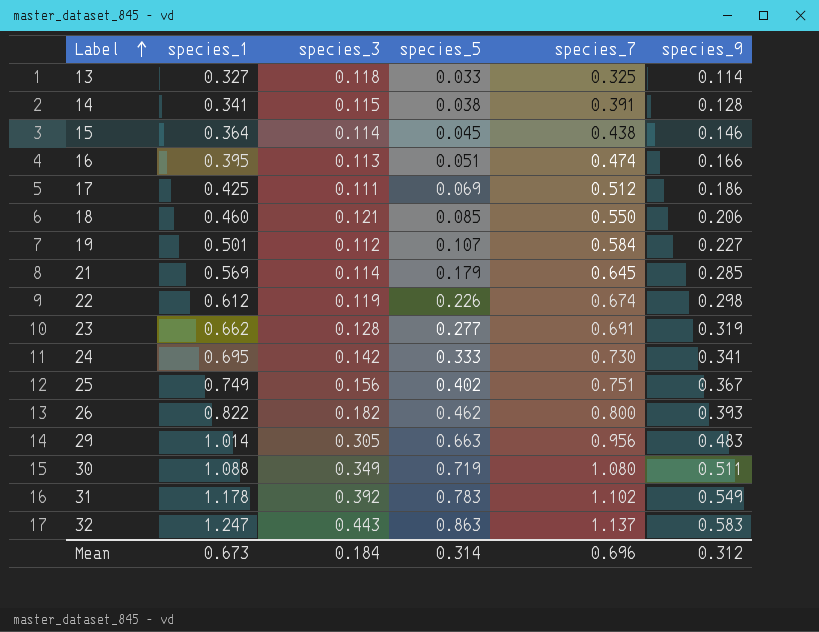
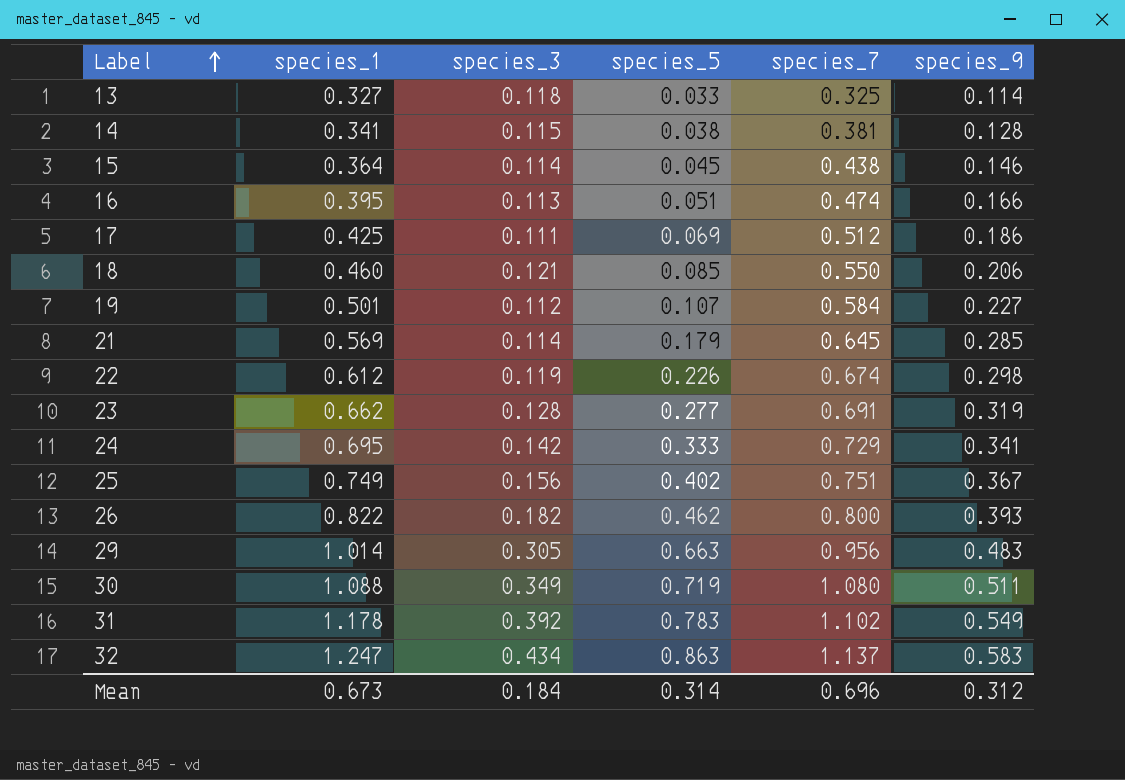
14 | species_7: 0.391 -> 0.381
24 | species_7: 0.730 -> 0.729
32 | species_3: 0.443 -> 0.434

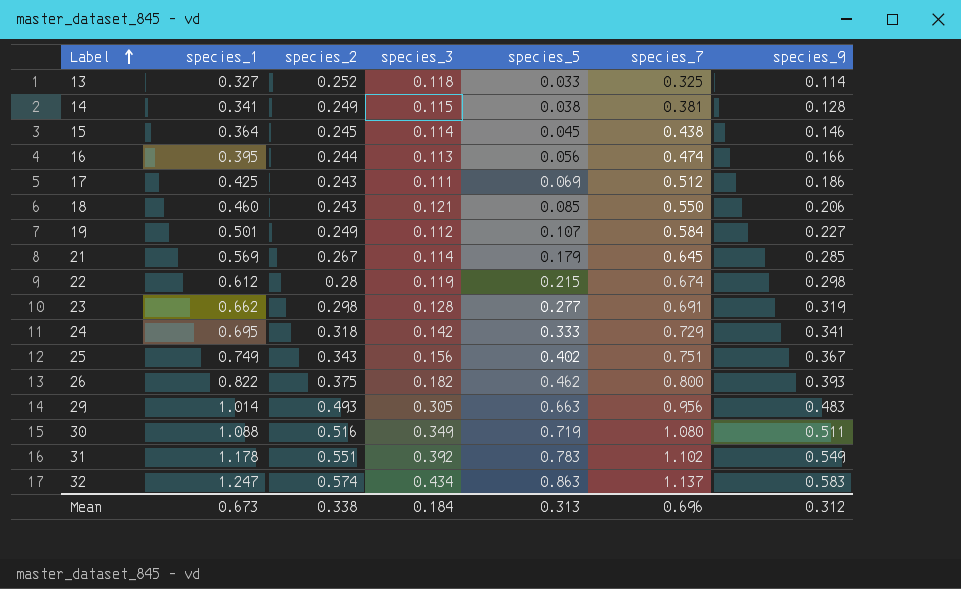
column species_2 | position: none -> 3
16 | species_5: 0.051 -> 0.056
22 | species_5: 0.226 -> 0.215
Mean | species_5: 0.314 -> 0.313

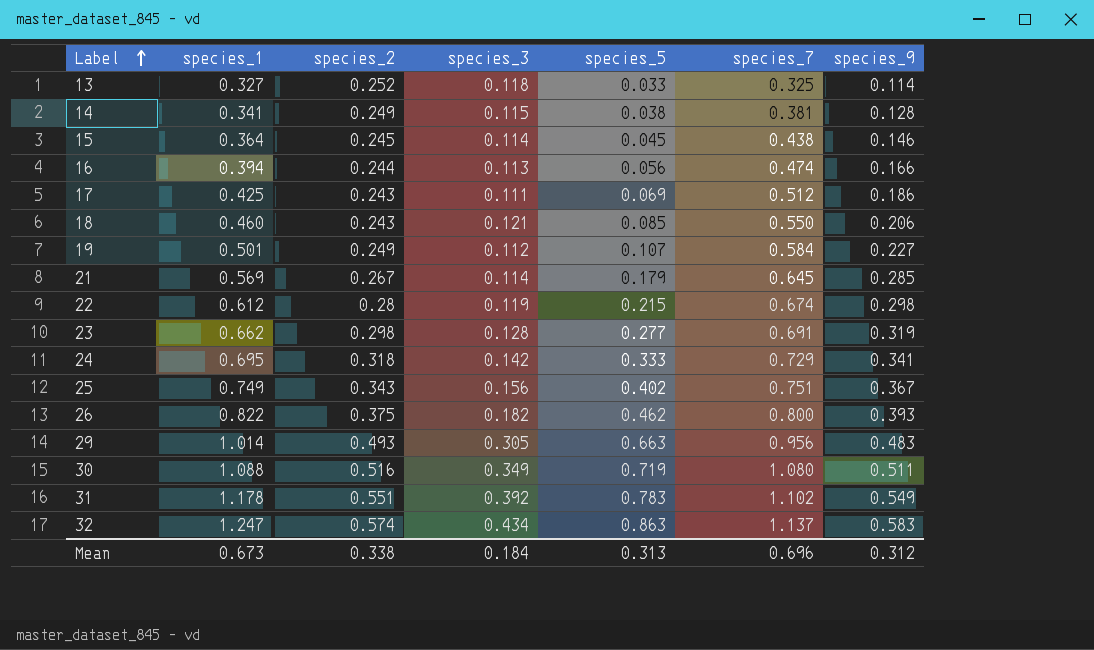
16 | species_1: 0.395 -> 0.394

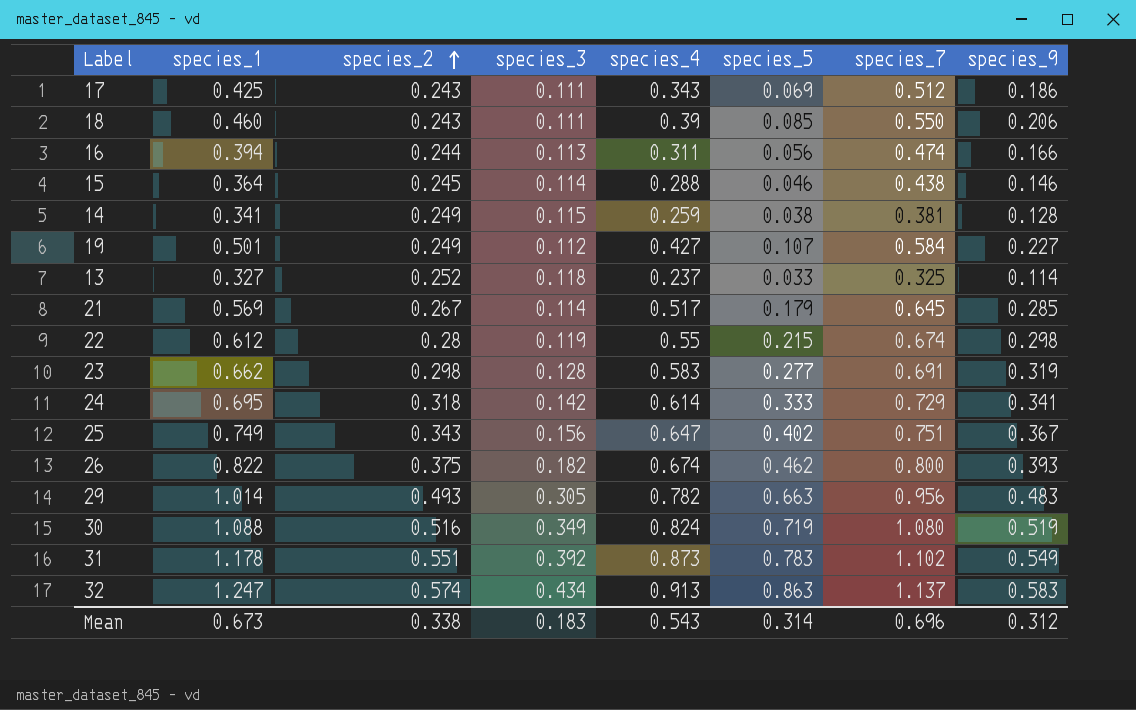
row order: Label ascending -> species_2 ascending
column species_4 | position: none -> 5
18 | species_3: 0.121 -> 0.111
15 | species_5: 0.045 -> 0.046
30 | species_9: 0.511 -> 0.519
Mean | species_3: 0.184 -> 0.183
Mean | species_5: 0.313 -> 0.314

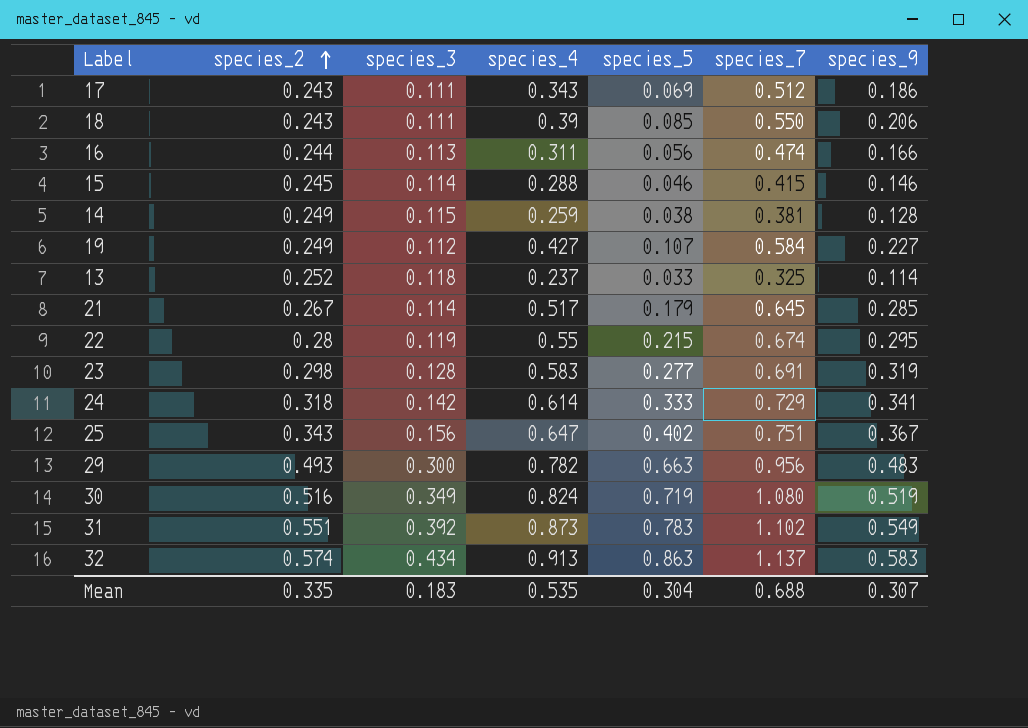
column species_1 | position: 2 -> none
row 26: 0.822 | 0.375 | 0.182 | 0.674 | 0.462 | 0.800 | 0.393 -> none
15 | species_7: 0.438 -> 0.415
22 | species_9: 0.298 -> 0.295
29 | species_3: 0.305 -> 0.300
Mean | species_2: 0.338 -> 0.335
Mean | species_4: 0.543 -> 0.535
Mean | species_5: 0.314 -> 0.304
Mean | species_7: 0.696 -> 0.688
Mean | species_9: 0.312 -> 0.307

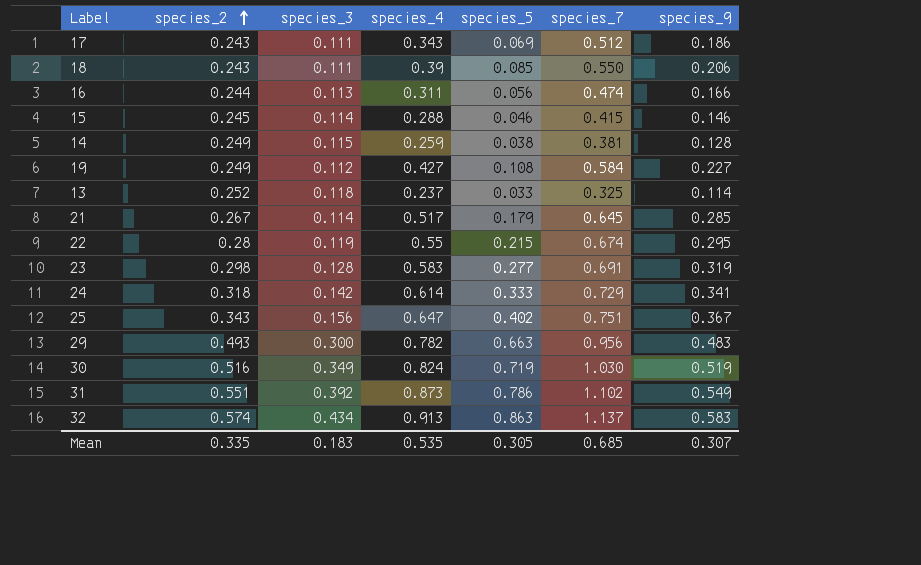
19 | species_5: 0.107 -> 0.108
30 | species_7: 1.080 -> 1.030
31 | species_5: 0.783 -> 0.786
Mean | species_5: 0.304 -> 0.305
Mean | species_7: 0.688 -> 0.685

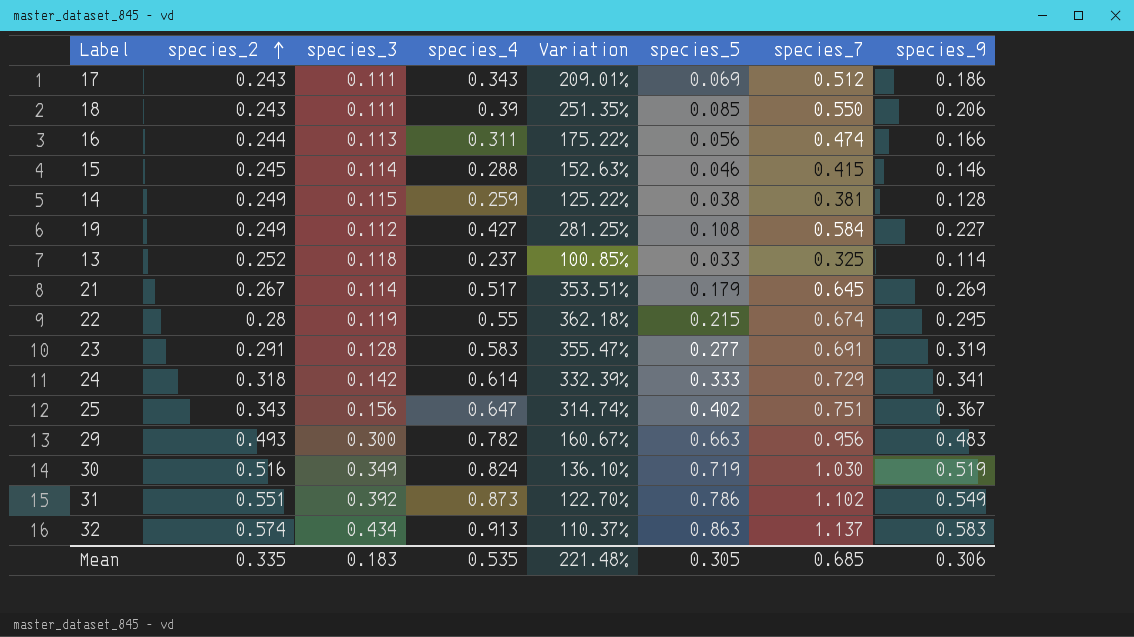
column Variation | formula: none -> ([species_4] - [species_3]) / [species_3]
21 | species_9: 0.285 -> 0.269
23 | species_2: 0.298 -> 0.291
Mean | species_9: 0.307 -> 0.306

